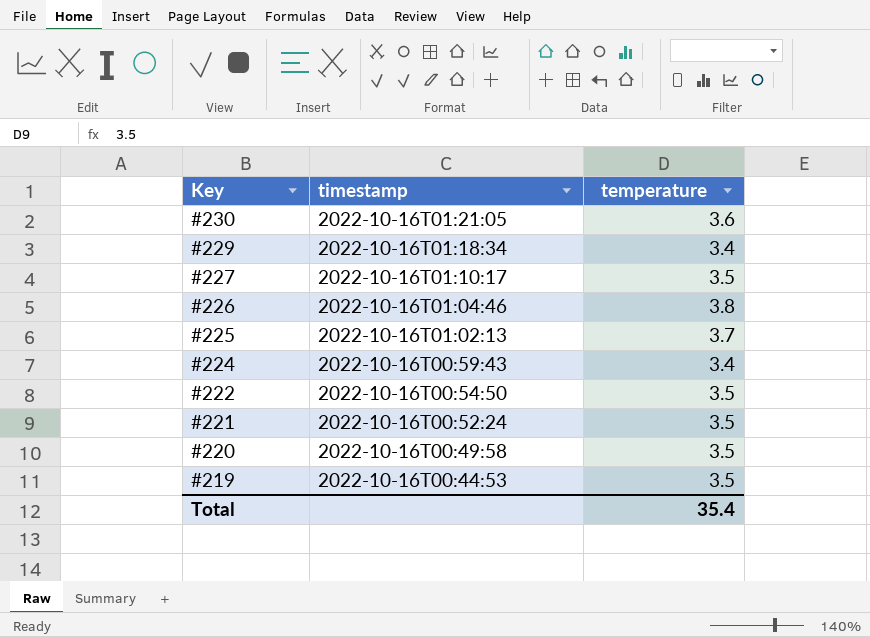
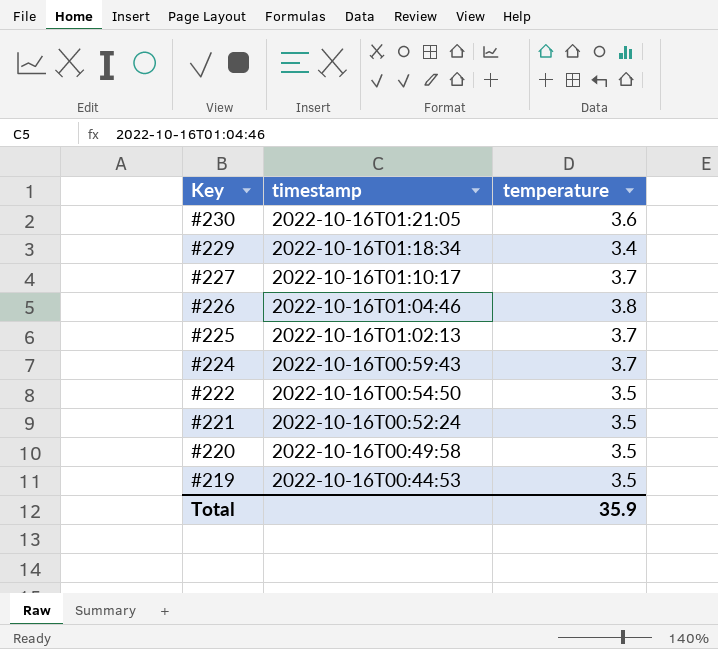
#227 | temperature: 3.5 -> 3.7
#224 | temperature: 3.4 -> 3.7
Total | temperature: 35.4 -> 35.9

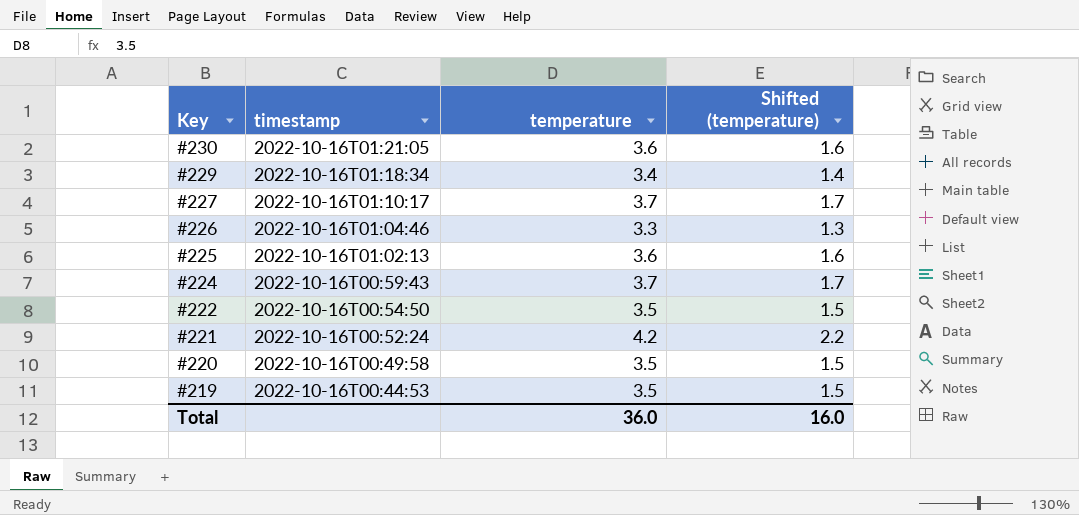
column Shifted (temperature) | formula: none -> [temperature] - 2
#226 | temperature: 3.8 -> 3.3
#225 | temperature: 3.7 -> 3.6
#221 | temperature: 3.5 -> 4.2
Total | temperature: 35.9 -> 36.0

